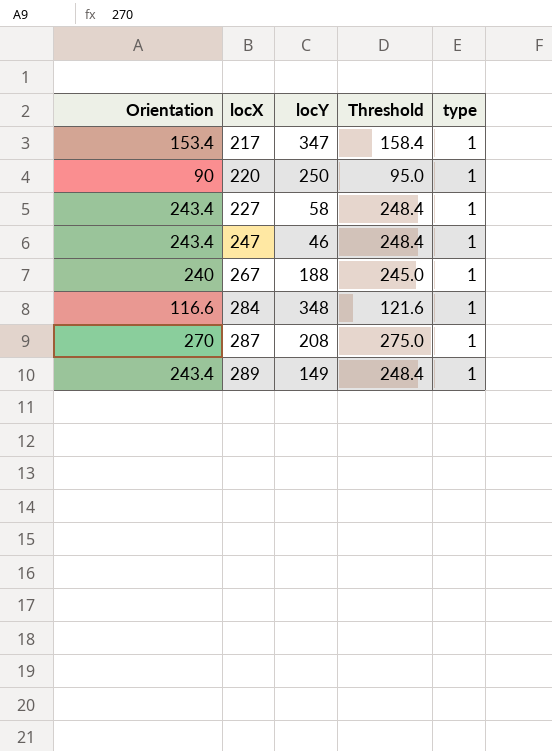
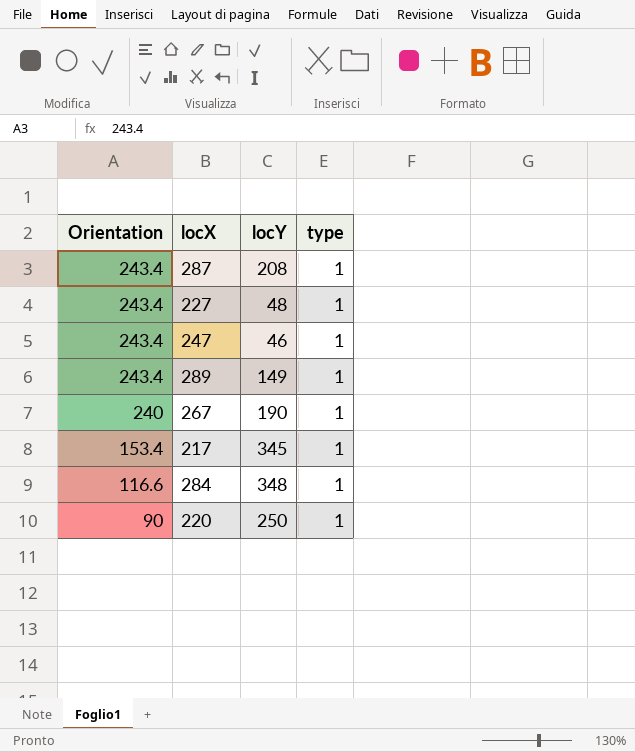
row order: locX ascending -> Orientation descending
column Threshold | formula: [Orientation] + 5 -> none
287 | Orientation: 270 -> 243.4
227 | locY: 58 -> 48
267 | locY: 188 -> 190
217 | locY: 347 -> 345

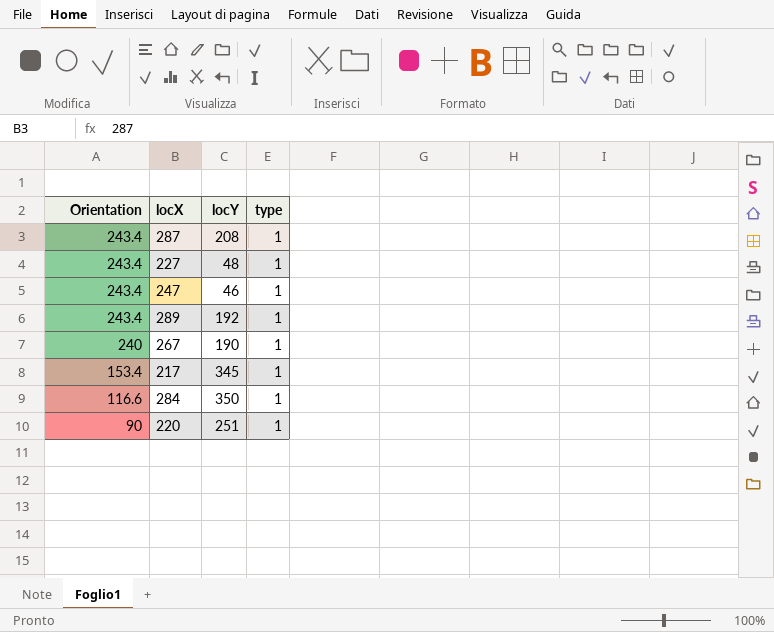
289 | locY: 149 -> 192
284 | locY: 348 -> 350
220 | locY: 250 -> 251

